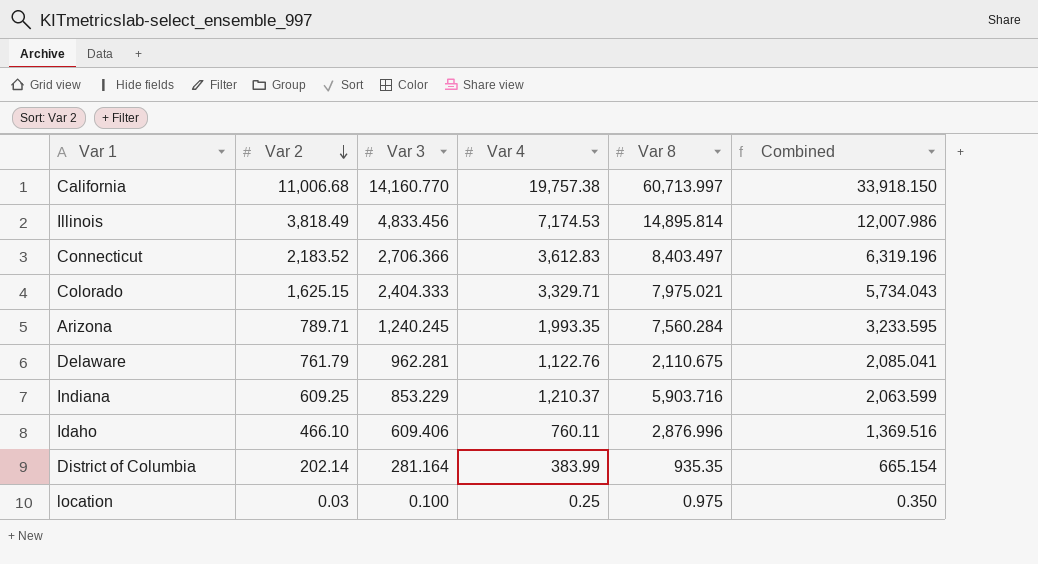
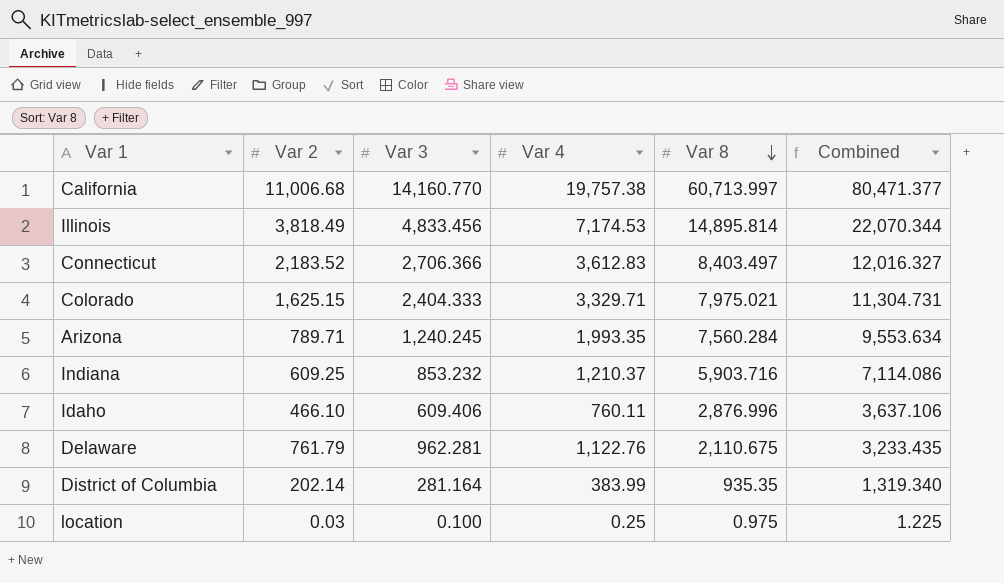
row order: Var 2 descending -> Var 8 descending
column Combined | formula: [Var 3] + [Var 4] -> [Var 4] + [Var 8]
Indiana | Var 3: 853.229 -> 853.232

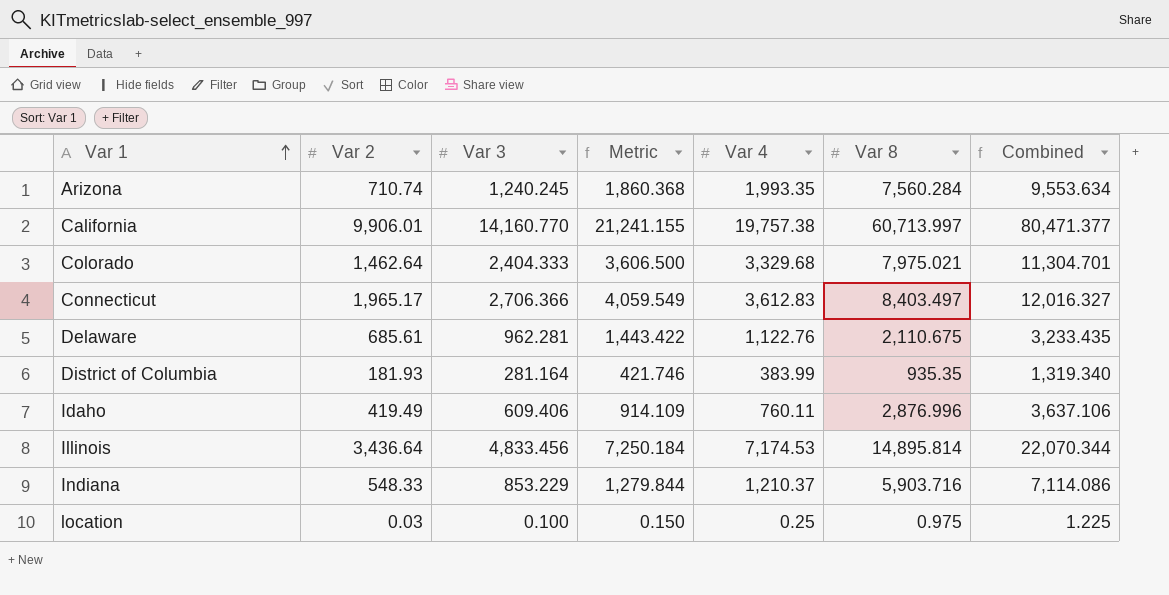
row order: Var 8 descending -> Var 1 ascending
column Metric | formula: none -> [Var 3] * 1.5
Arizona | Var 2: 789.71 -> 710.74
California | Var 2: 11,006.68 -> 9,906.01
Colorado | Var 2: 1,625.15 -> 1,462.64
Colorado | Var 4: 3,329.71 -> 3,329.68
Colorado | Combined: 11,304.731 -> 11,304.701
Connecticut | Var 2: 2,183.52 -> 1,965.17
Delaware | Var 2: 761.79 -> 685.61
District of Columbia | Var 2: 202.14 -> 181.93
Idaho | Var 2: 466.10 -> 419.49
Illinois | Var 2: 3,818.49 -> 3,436.64
Indiana | Var 2: 609.25 -> 548.33
Indiana | Var 3: 853.232 -> 853.229

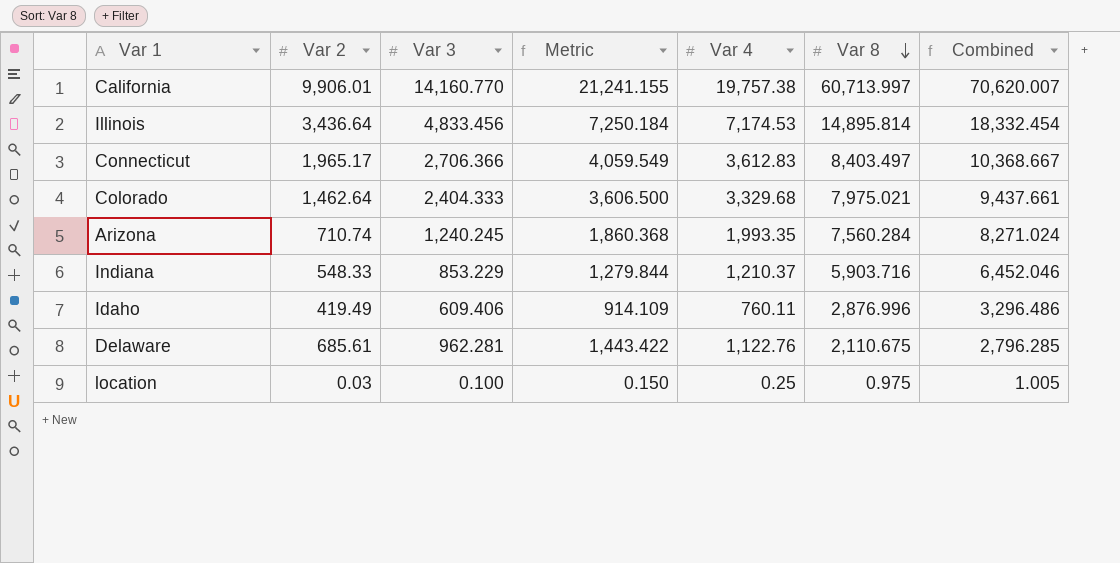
row order: Var 1 ascending -> Var 8 descending
column Combined | formula: [Var 4] + [Var 8] -> [Var 2] + [Var 8]
row District of Columbia: 181.93 | 281.164 | 421.746 | 383.99 | 935.35 | 1,319.340 -> none

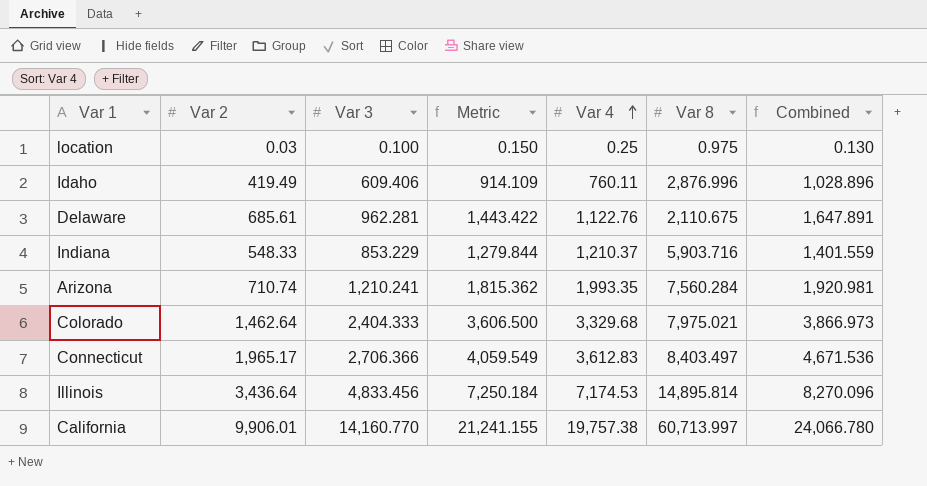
row order: Var 8 descending -> Var 4 ascending
column Combined | formula: [Var 2] + [Var 8] -> [Var 2] + [Var 3]
Arizona | Var 3: 1,240.245 -> 1,210.241
Arizona | Metric: 1,860.368 -> 1,815.362

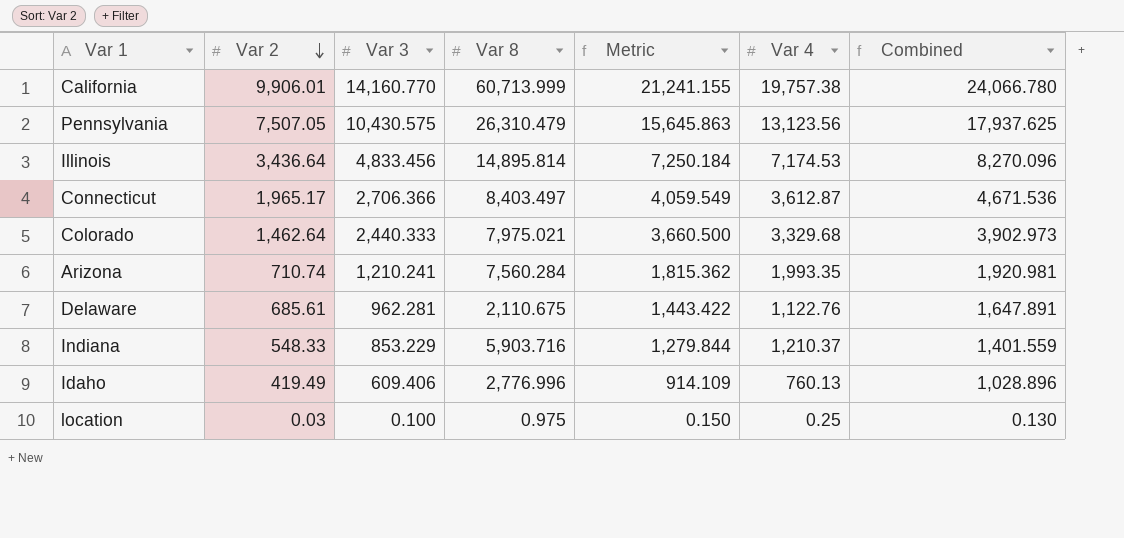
row order: Var 4 ascending -> Var 2 descending
column Var 8 | position: 6 -> 4
California | Var 8: 60,713.997 -> 60,713.999
row Pennsylvania: none -> 7,507.05 | 10,430.575 | 26,310.479 | 15,645.863 | 13,123.56 | 17,937.625
Connecticut | Var 4: 3,612.83 -> 3,612.87
Colorado | Var 3: 2,404.333 -> 2,440.333
Colorado | Metric: 3,606.500 -> 3,660.500
Colorado | Combined: 3,866.973 -> 3,902.973
Idaho | Var 8: 2,876.996 -> 2,776.996
Idaho | Var 4: 760.11 -> 760.13

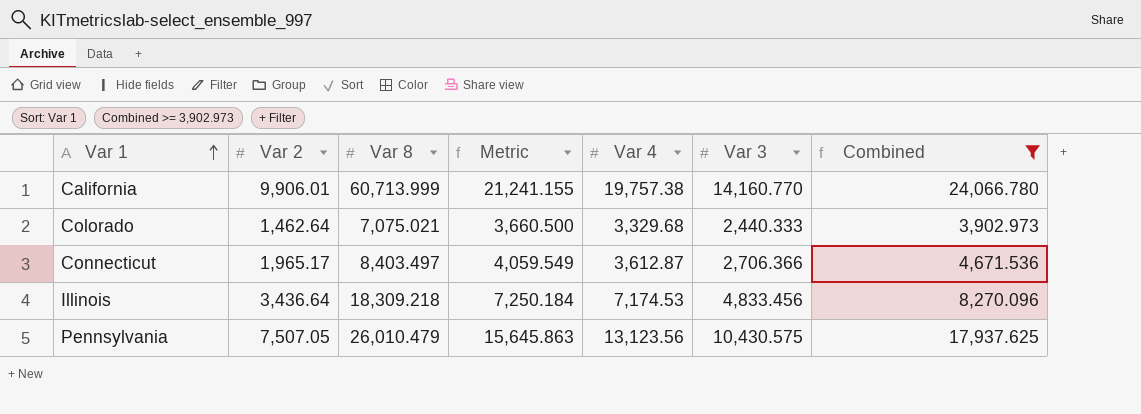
filter: none -> Combined >= 3,902.973
row order: Var 2 descending -> Var 1 ascending
column Var 3 | position: 3 -> 6
Colorado | Var 8: 7,975.021 -> 7,075.021
Illinois | Var 8: 14,895.814 -> 18,309.218
Pennsylvania | Var 8: 26,310.479 -> 26,010.479

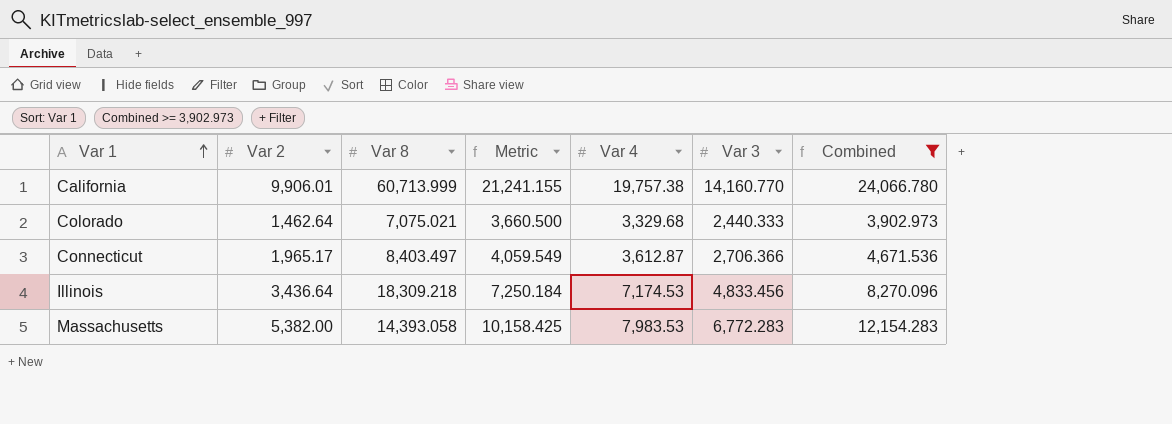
row Pennsylvania: 7,507.05 | 26,010.479 | 15,645.863 | 13,123.56 | 10,430.575 | 17,937.625 -> none
row Massachusetts: none -> 5,382.00 | 14,393.058 | 10,158.425 | 7,983.53 | 6,772.283 | 12,154.283

